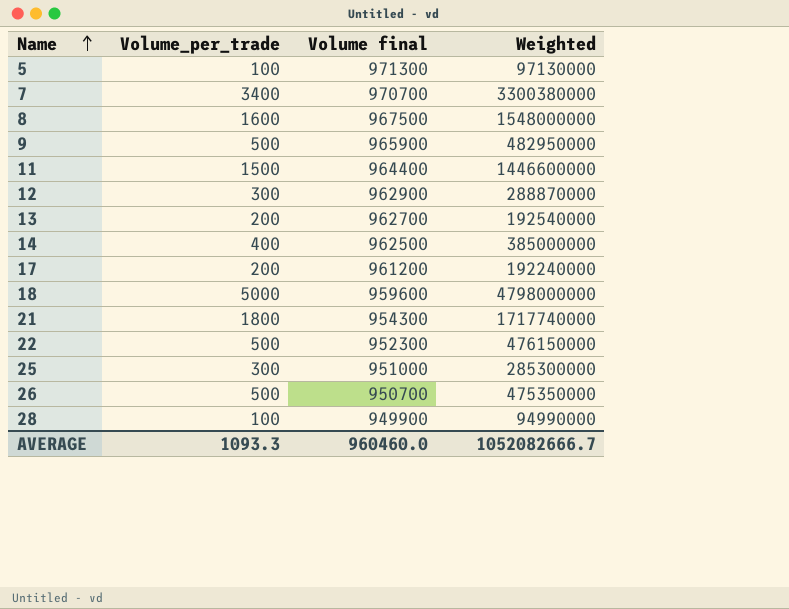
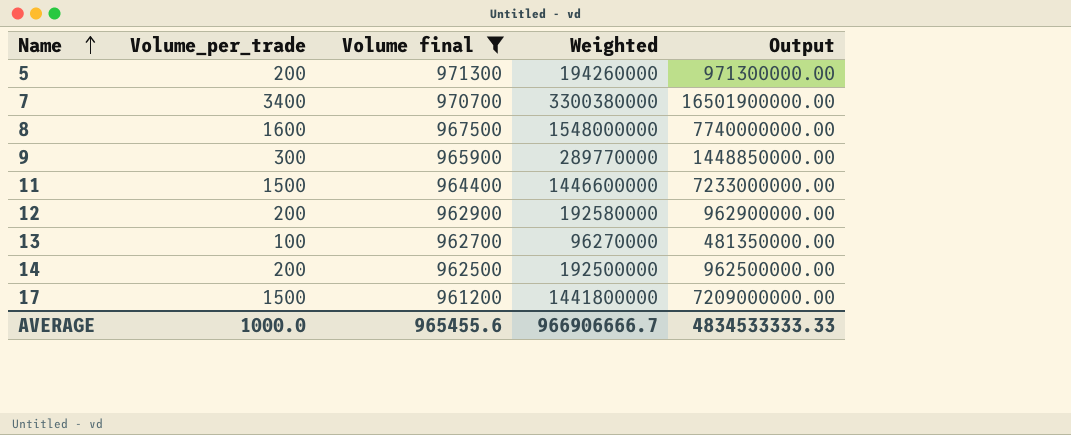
filter: none -> Volume final >= 961200
column Output | formula: none -> [Weighted] * 5
5 | Volume_per_trade: 100 -> 200
5 | Weighted: 97130000 -> 194260000
9 | Volume_per_trade: 500 -> 300
9 | Weighted: 482950000 -> 289770000
12 | Volume_per_trade: 300 -> 200
12 | Weighted: 288870000 -> 192580000
13 | Volume_per_trade: 200 -> 100
13 | Weighted: 192540000 -> 96270000
14 | Volume_per_trade: 400 -> 200
14 | Weighted: 385000000 -> 192500000
17 | Volume_per_trade: 200 -> 1500
17 | Weighted: 192240000 -> 1441800000
AVERAGE | Volume_per_trade: 1093.3 -> 1000.0
AVERAGE | Volume final: 960460.0 -> 965455.6
AVERAGE | Weighted: 1052082666.7 -> 966906666.7

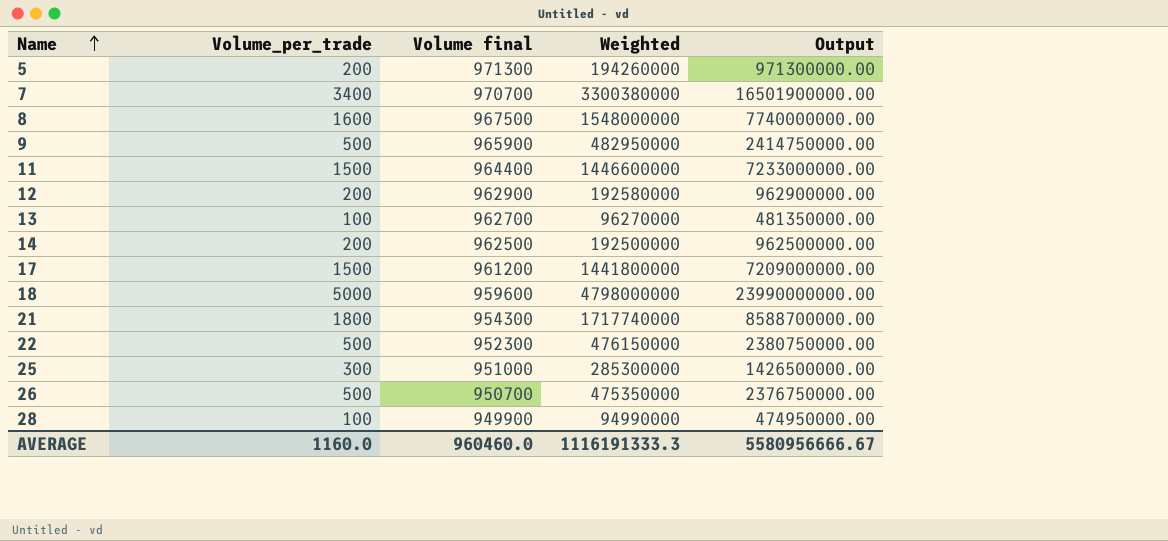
filter: Volume final >= 961200 -> none
9 | Volume_per_trade: 300 -> 500
9 | Weighted: 289770000 -> 482950000
9 | Output: 1448850000.00 -> 2414750000.00
AVERAGE | Volume_per_trade: 1000.0 -> 1160.0
AVERAGE | Volume final: 965455.6 -> 960460.0
AVERAGE | Weighted: 966906666.7 -> 1116191333.3
AVERAGE | Output: 4834533333.33 -> 5580956666.67

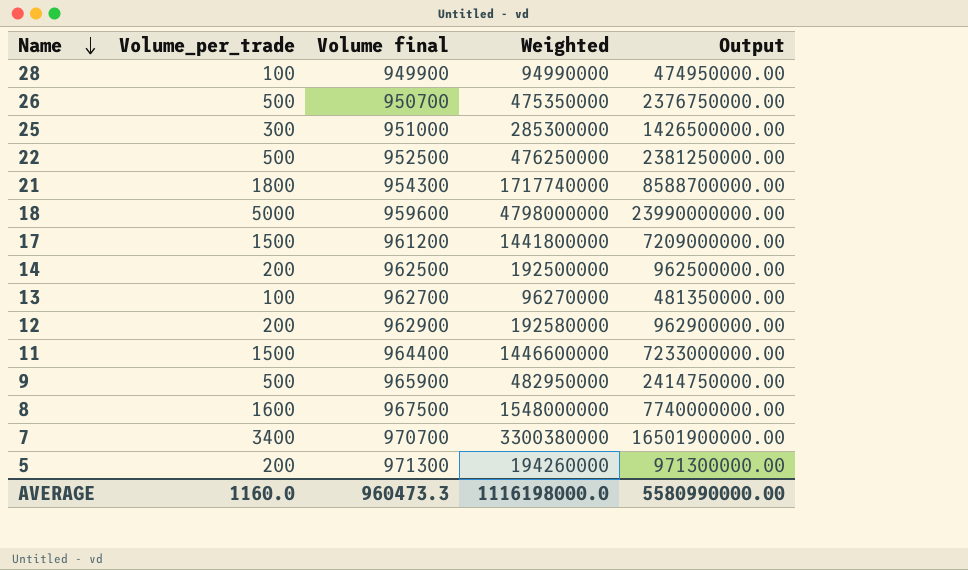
row order: Name ascending -> Name descending
22 | Volume final: 952300 -> 952500
22 | Weighted: 476150000 -> 476250000
22 | Output: 2380750000.00 -> 2381250000.00
AVERAGE | Volume final: 960460.0 -> 960473.3
AVERAGE | Weighted: 1116191333.3 -> 1116198000.0
AVERAGE | Output: 5580956666.67 -> 5580990000.00

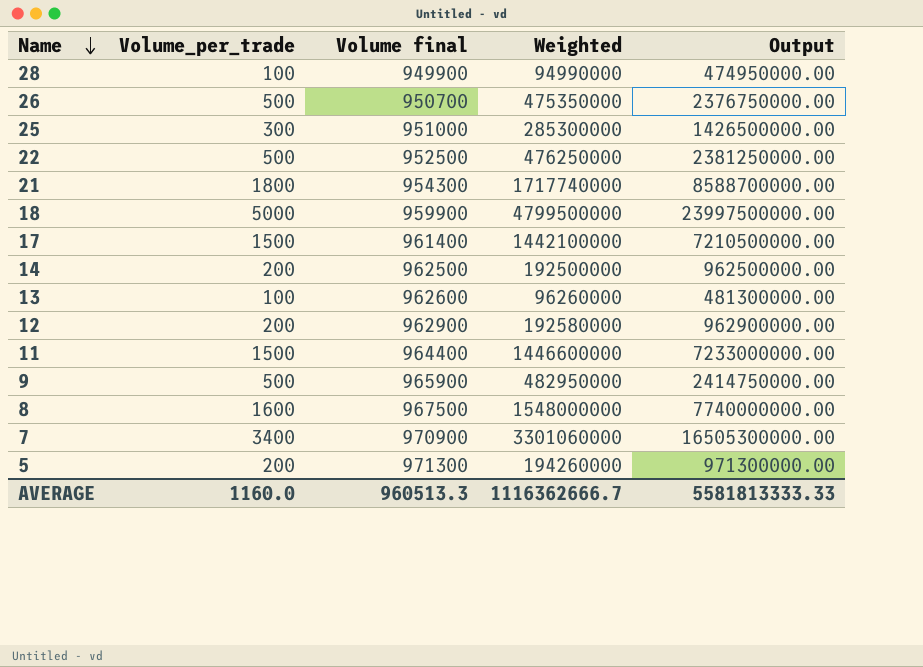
18 | Volume final: 959600 -> 959900
18 | Weighted: 4798000000 -> 4799500000
18 | Output: 23990000000.00 -> 23997500000.00
17 | Volume final: 961200 -> 961400
17 | Weighted: 1441800000 -> 1442100000
17 | Output: 7209000000.00 -> 7210500000.00
13 | Volume final: 962700 -> 962600
13 | Weighted: 96270000 -> 96260000
13 | Output: 481350000.00 -> 481300000.00
7 | Volume final: 970700 -> 970900
7 | Weighted: 3300380000 -> 3301060000
7 | Output: 16501900000.00 -> 16505300000.00
AVERAGE | Volume final: 960473.3 -> 960513.3
AVERAGE | Weighted: 1116198000.0 -> 1116362666.7
AVERAGE | Output: 5580990000.00 -> 5581813333.33

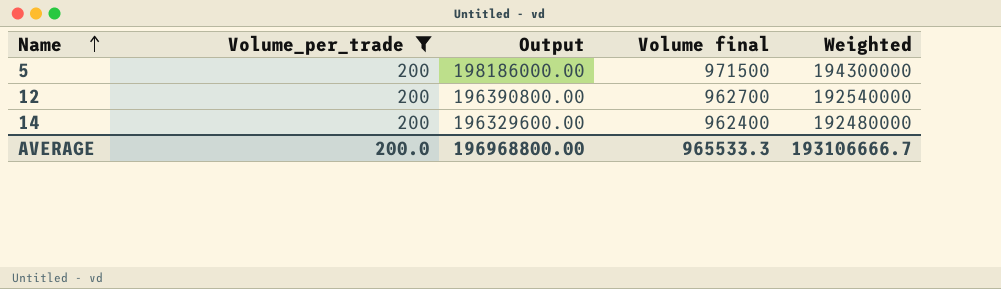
filter: none -> Volume_per_trade = 200
row order: Name descending -> Name ascending
column Output | formula: [Weighted] * 5 -> [Weighted] * 1.02
column Output | position: 5 -> 3
5 | Volume final: 971300 -> 971500
5 | Weighted: 194260000 -> 194300000
12 | Volume final: 962900 -> 962700
12 | Weighted: 192580000 -> 192540000
14 | Volume final: 962500 -> 962400
14 | Weighted: 192500000 -> 192480000
AVERAGE | Volume_per_trade: 1160.0 -> 200.0
AVERAGE | Output: 5581813333.33 -> 196968800.00
AVERAGE | Volume final: 960513.3 -> 965533.3
AVERAGE | Weighted: 1116362666.7 -> 193106666.7

